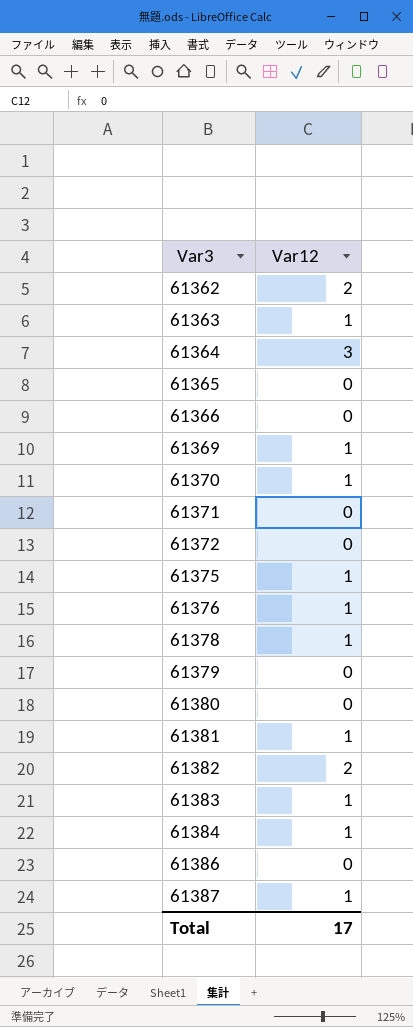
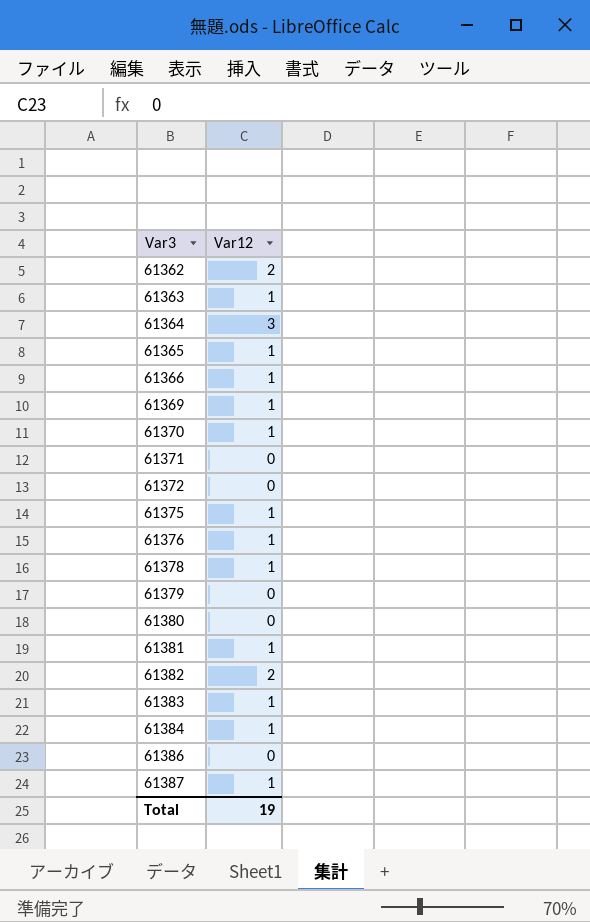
61365 | Var12: 0 -> 1
61366 | Var12: 0 -> 1
Total | Var12: 17 -> 19

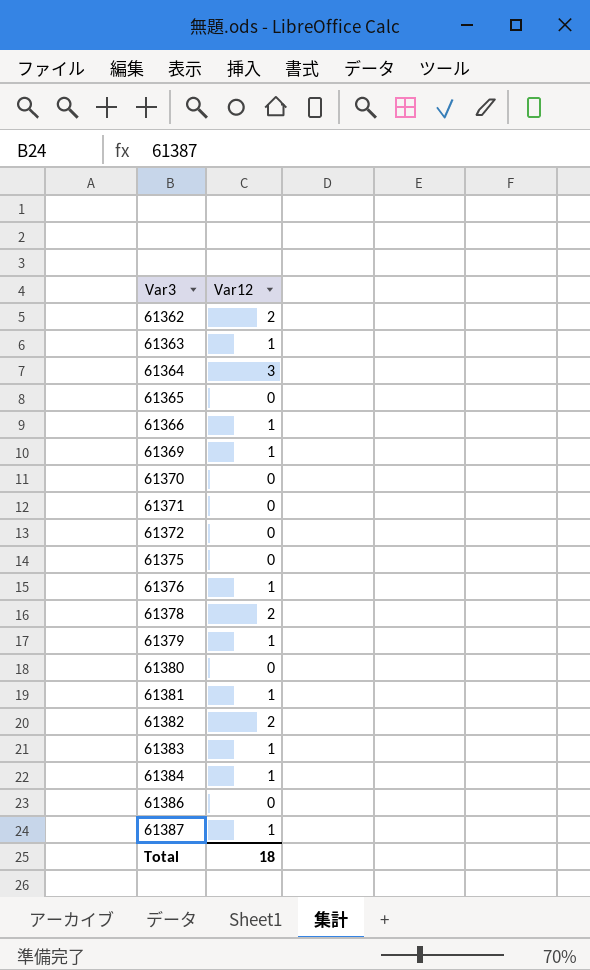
61365 | Var12: 1 -> 0
61370 | Var12: 1 -> 0
61375 | Var12: 1 -> 0
61378 | Var12: 1 -> 2
61379 | Var12: 0 -> 1
Total | Var12: 19 -> 18

